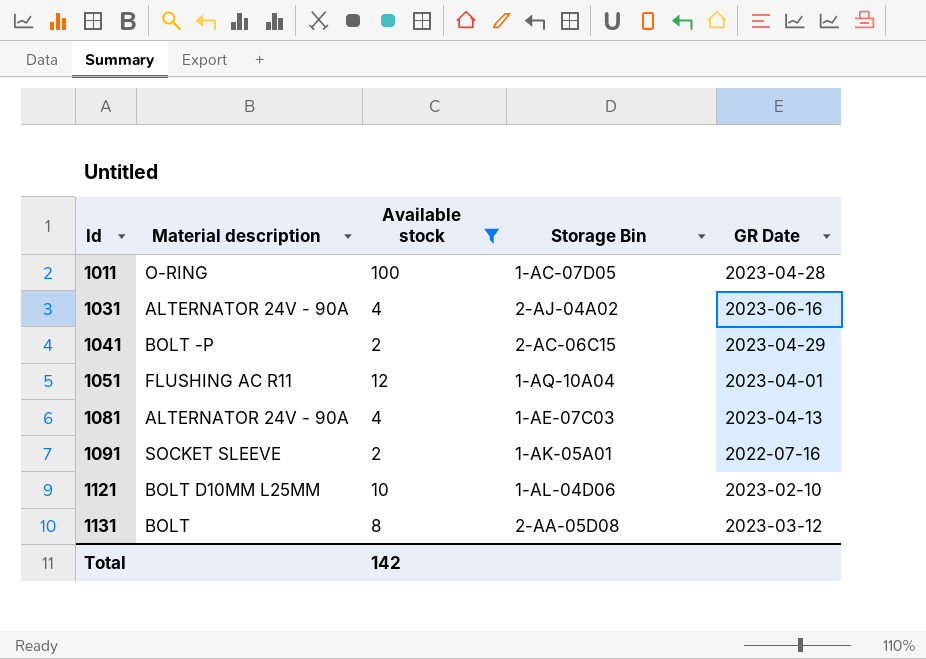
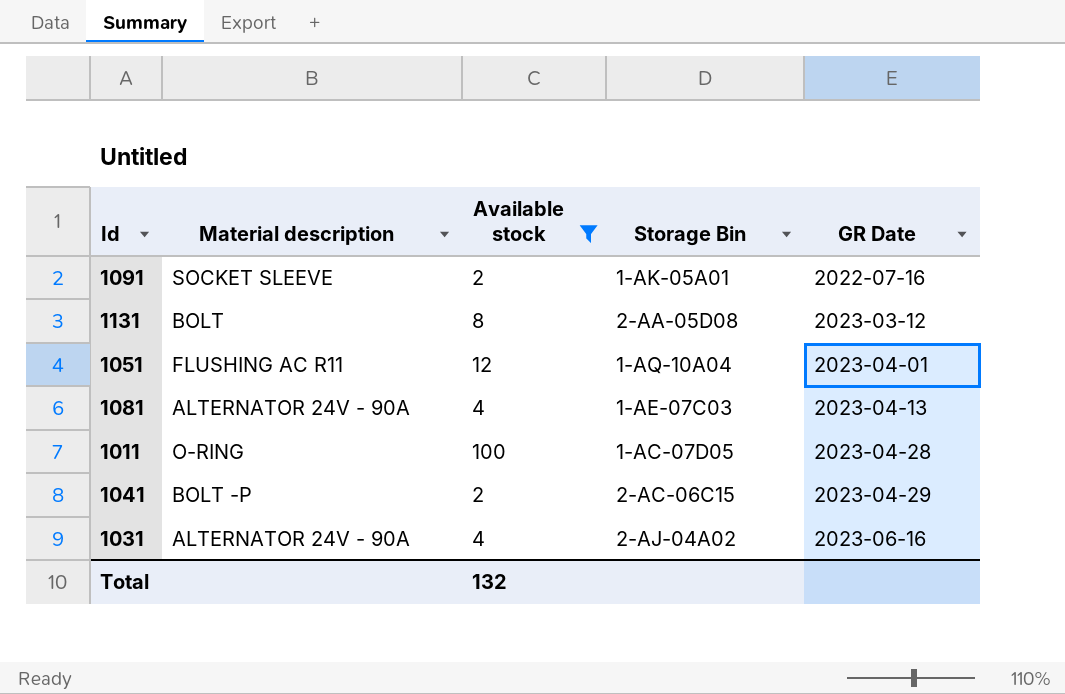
row order: Id ascending -> GR Date ascending
row 1121: BOLT D10MM L25MM | 10 | 1-AL-04D06 | 2023-02-10 -> none
Total | Available stock: 142 -> 132

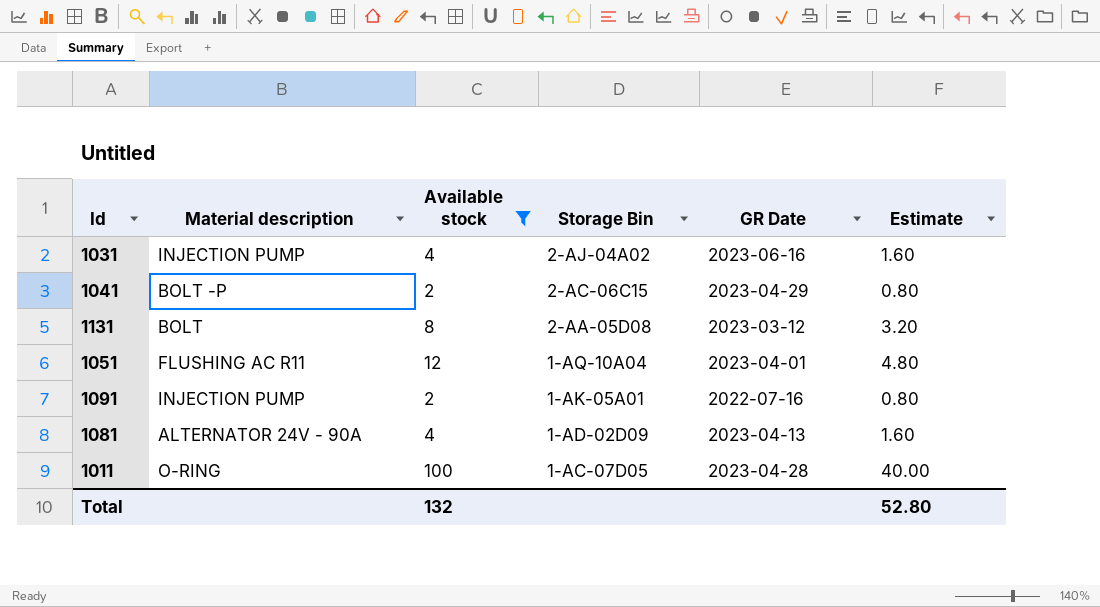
row order: GR Date ascending -> Storage Bin descending
column Estimate | formula: none -> [Available stock] * 0.4
1031 | Material description: ALTERNATOR 24V - 90A -> INJECTION PUMP
1091 | Material description: SOCKET SLEEVE -> INJECTION PUMP
1081 | Storage Bin: 1-AE-07C03 -> 1-AD-02D09

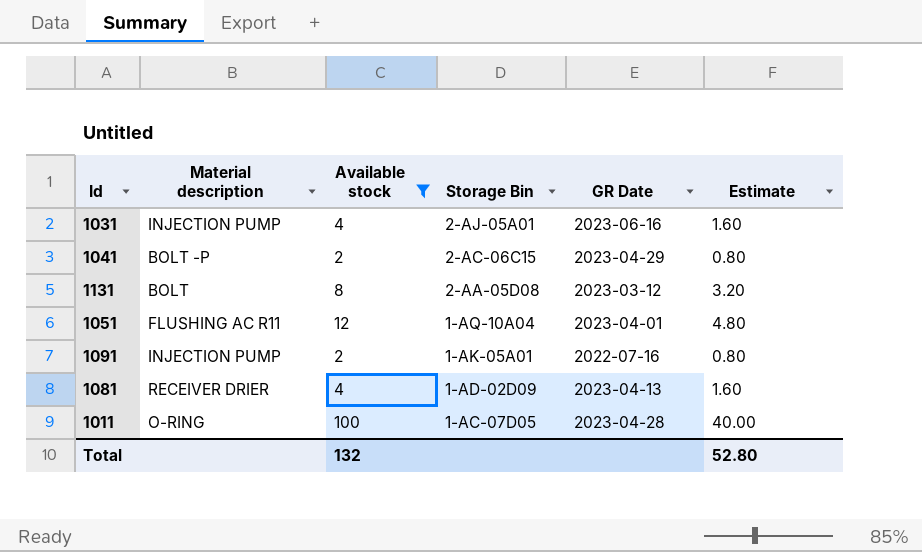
1031 | Storage Bin: 2-AJ-04A02 -> 2-AJ-05A01
1081 | Material description: ALTERNATOR 24V - 90A -> RECEIVER DRIER

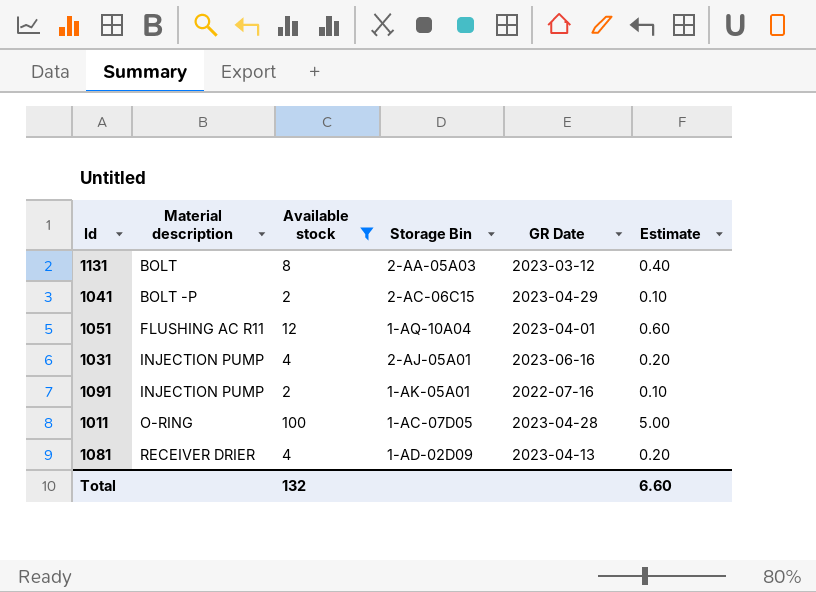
row order: Storage Bin descending -> Material description ascending
column Estimate | formula: [Available stock] * 0.4 -> [Available stock] * 0.05
1131 | Storage Bin: 2-AA-05D08 -> 2-AA-05A03
Total | Estimate: 52.80 -> 6.60

